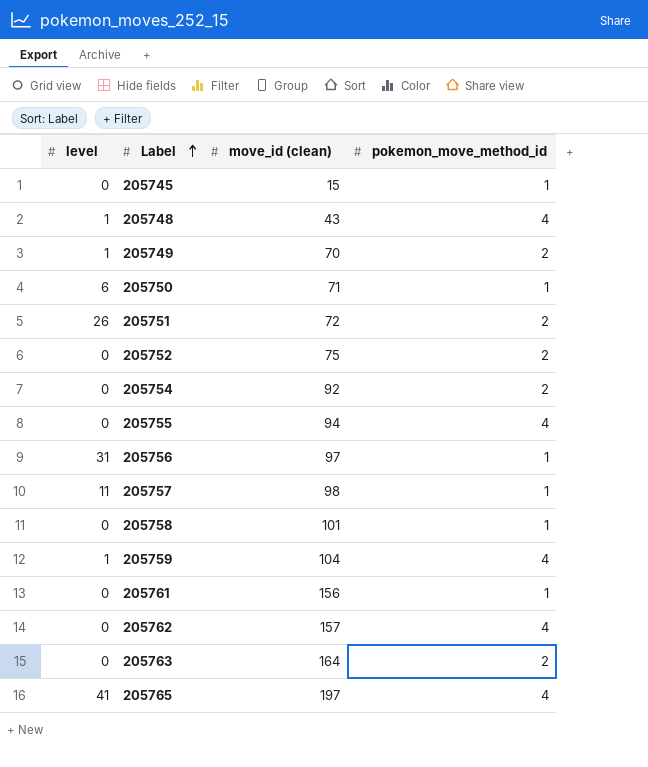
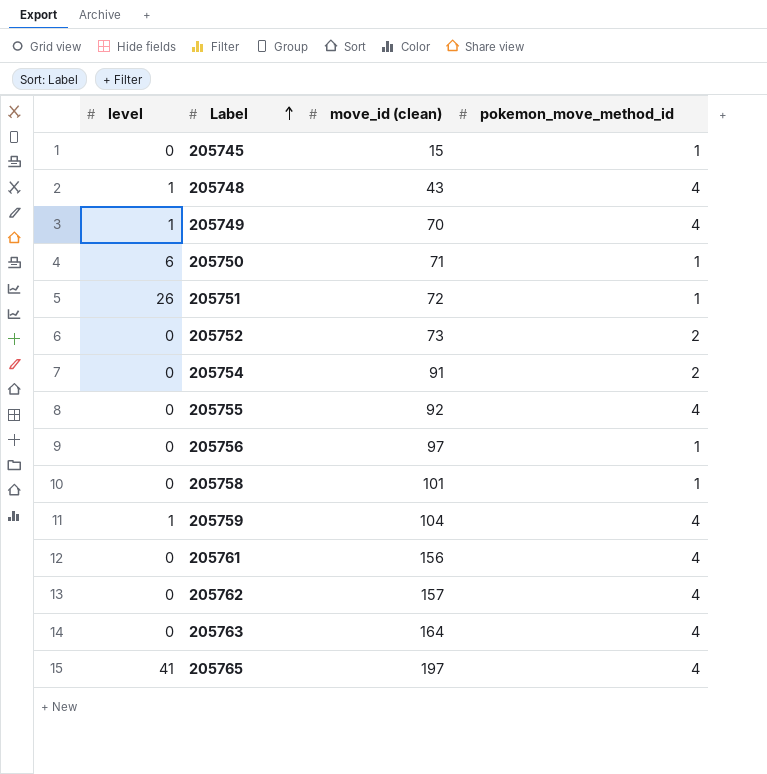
row 205757: 11 | 98 | 1 -> none
205749 | pokemon_move_method_id: 2 -> 4
205751 | pokemon_move_method_id: 2 -> 1
205752 | move_id (clean): 75 -> 73
205754 | move_id (clean): 92 -> 91
205755 | move_id (clean): 94 -> 92
205756 | level: 31 -> 0
205761 | pokemon_move_method_id: 1 -> 4
205763 | pokemon_move_method_id: 2 -> 4

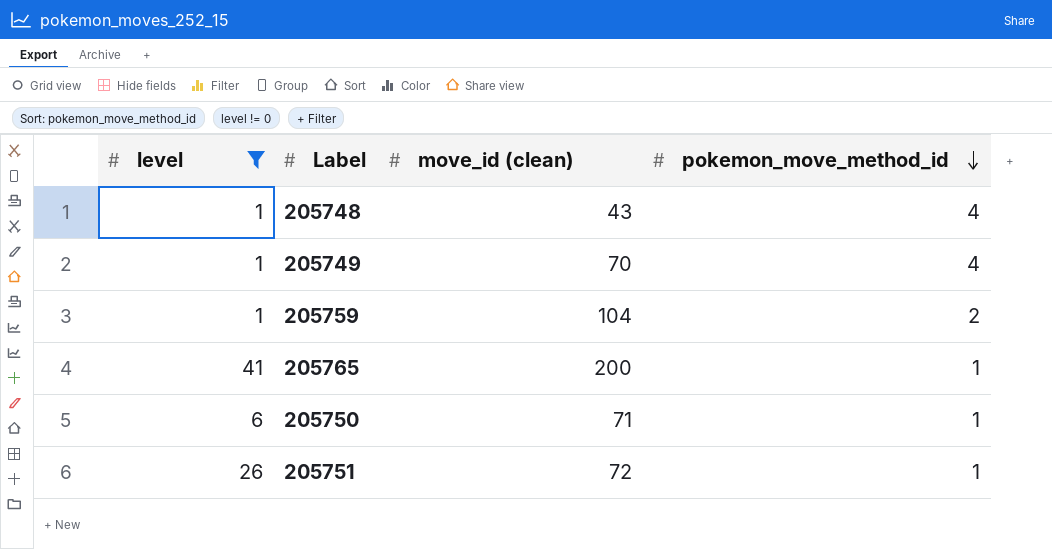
filter: none -> level != 0
row order: Label ascending -> pokemon_move_method_id descending
205759 | pokemon_move_method_id: 4 -> 2
205765 | move_id (clean): 197 -> 200
205765 | pokemon_move_method_id: 4 -> 1

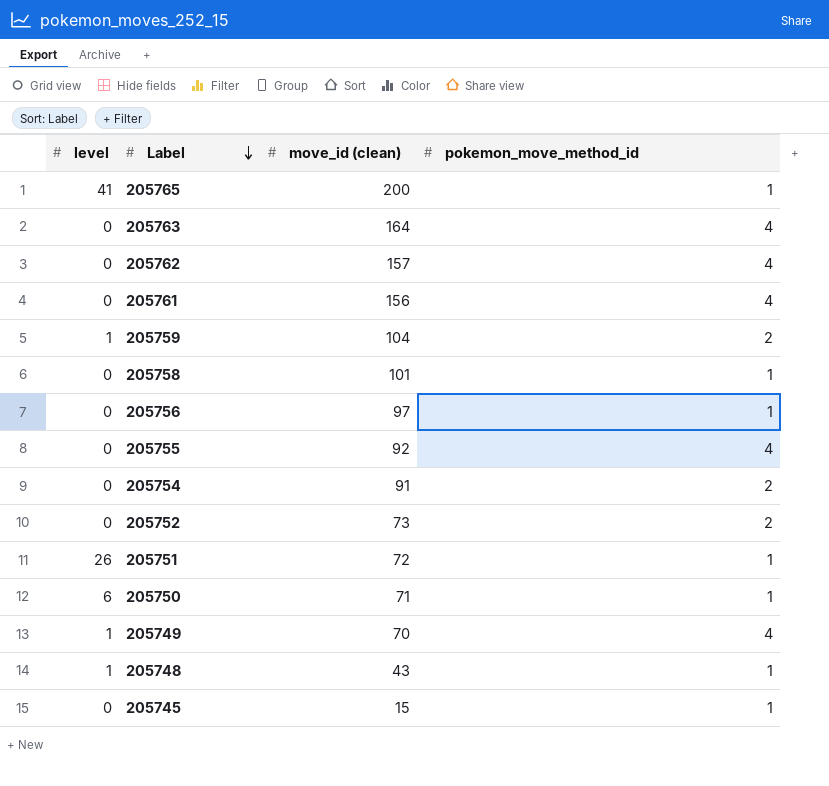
filter: level != 0 -> none
row order: pokemon_move_method_id descending -> Label descending
205748 | pokemon_move_method_id: 4 -> 1

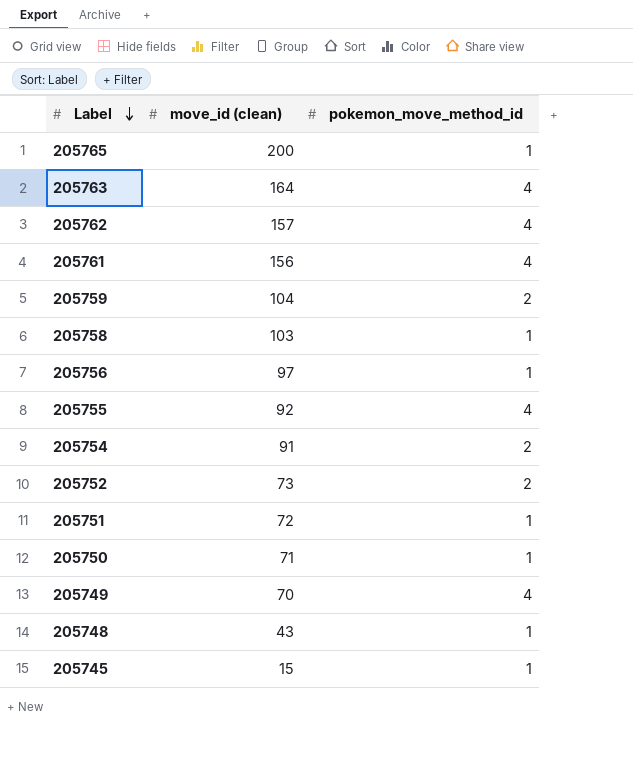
column level | position: 1 -> none
205758 | move_id (clean): 101 -> 103

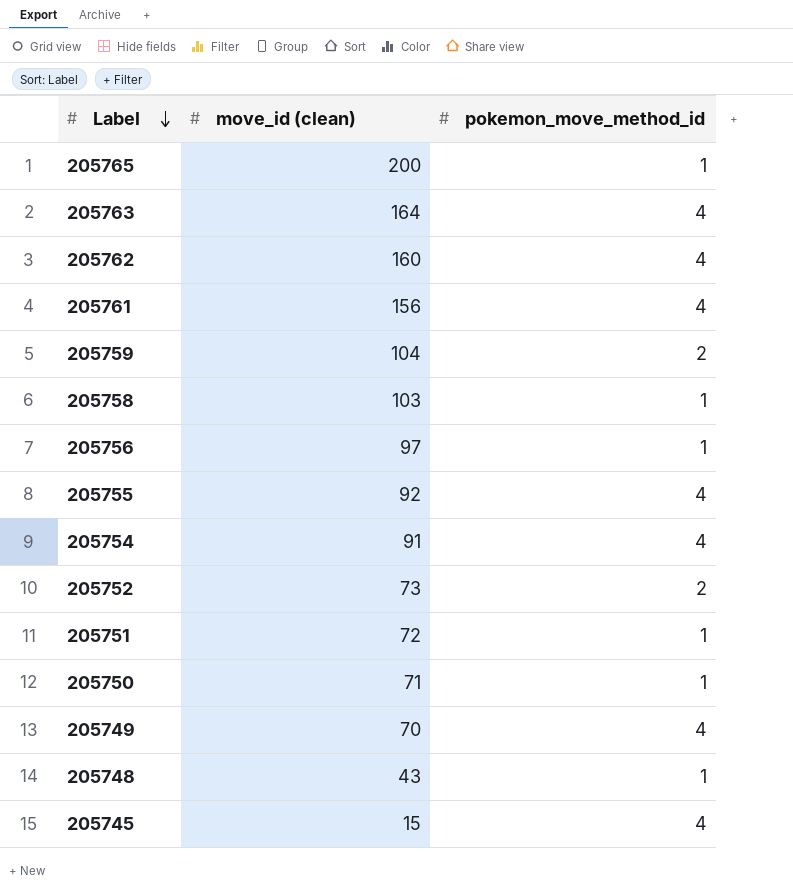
205762 | move_id (clean): 157 -> 160
205754 | pokemon_move_method_id: 2 -> 4
205745 | pokemon_move_method_id: 1 -> 4

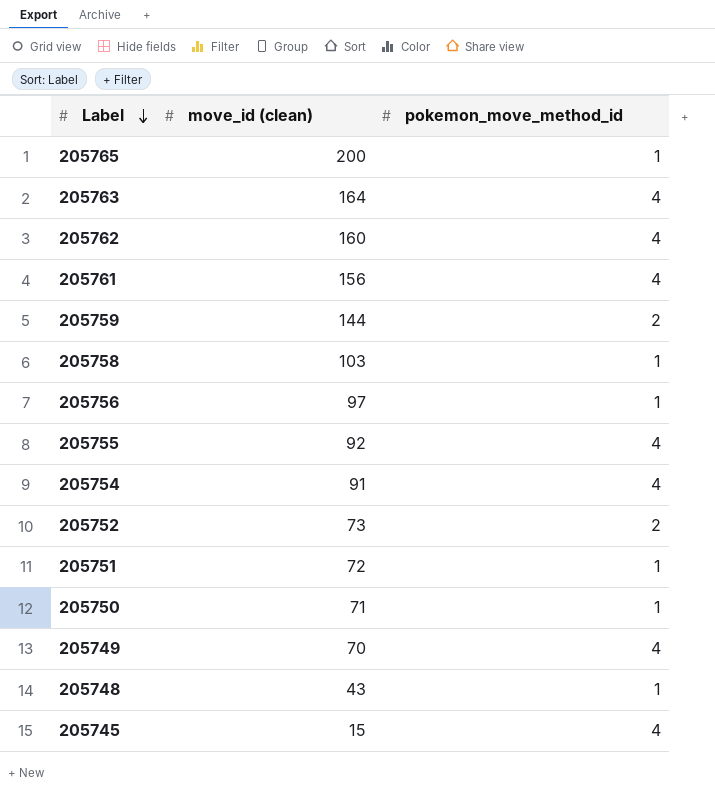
205759 | move_id (clean): 104 -> 144

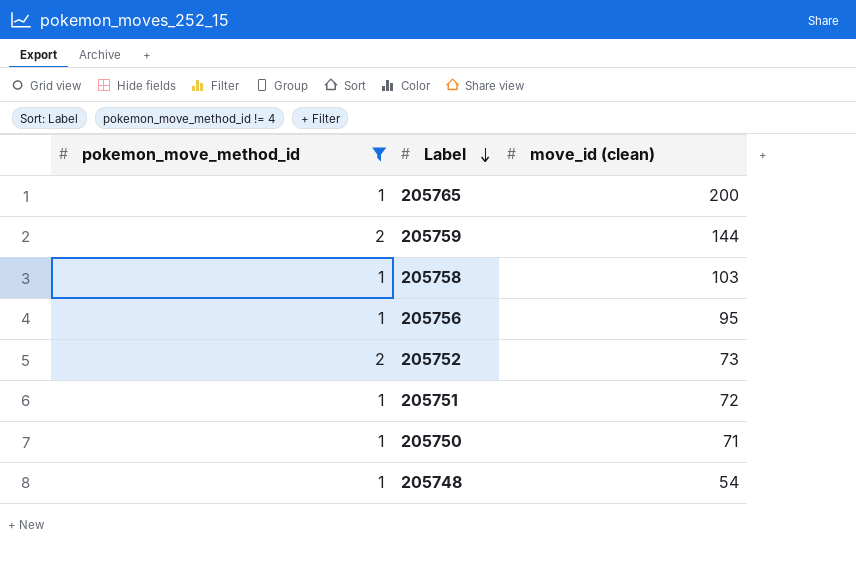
filter: none -> pokemon_move_method_id != 4
column pokemon_move_method_id | position: 3 -> 1
205756 | move_id (clean): 97 -> 95
205748 | move_id (clean): 43 -> 54

